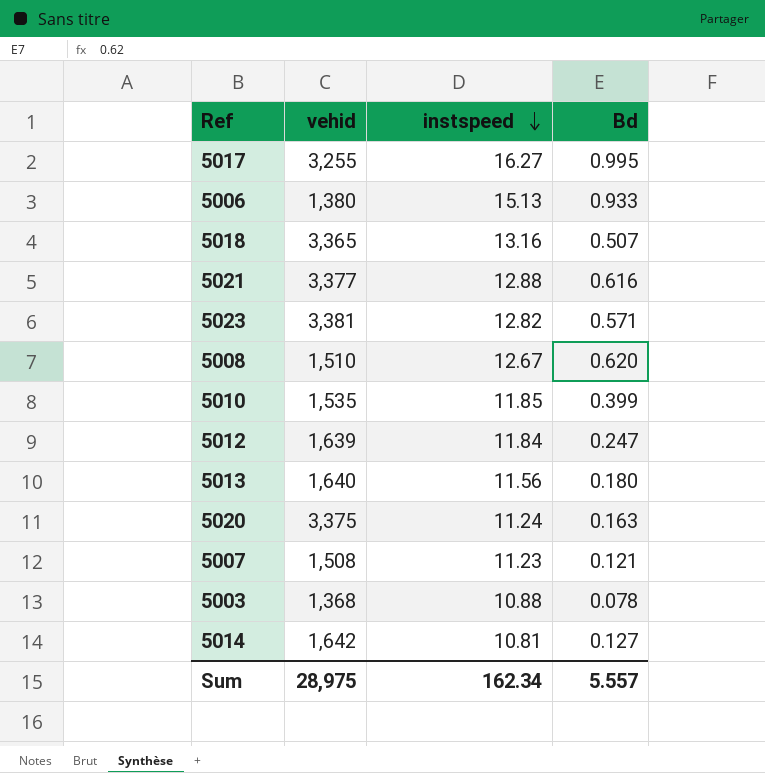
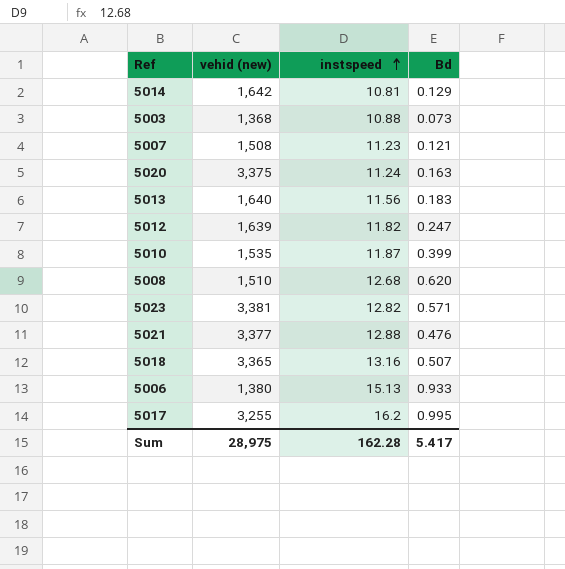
row order: instspeed descending -> instspeed ascending
column name: vehid -> vehid (new)
5014 | Bd: 0.127 -> 0.129
5003 | Bd: 0.078 -> 0.073
5013 | Bd: 0.180 -> 0.183
5012 | instspeed: 11.84 -> 11.82
5010 | instspeed: 11.85 -> 11.87
5008 | instspeed: 12.67 -> 12.68
5021 | Bd: 0.616 -> 0.476
5017 | instspeed: 16.27 -> 16.2
Sum | instspeed: 162.34 -> 162.28
Sum | Bd: 5.557 -> 5.417

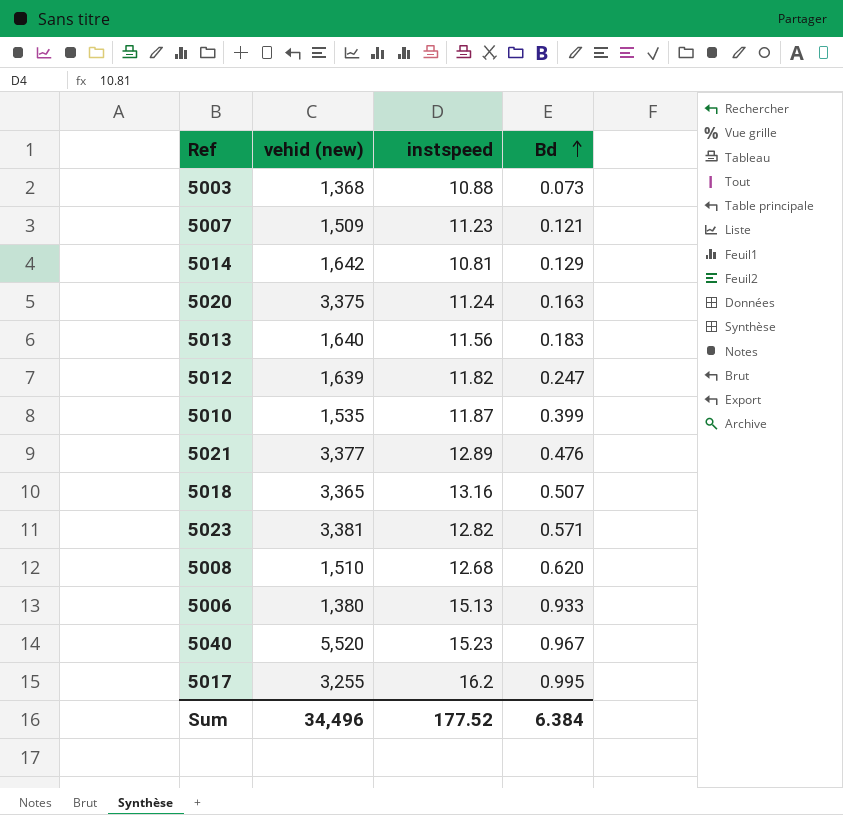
row order: instspeed ascending -> Bd ascending
5007 | vehid (new): 1,508 -> 1,509
5021 | instspeed: 12.88 -> 12.89
row 5040: none -> 5,520 | 15.23 | 0.967
Sum | vehid (new): 28,975 -> 34,496
Sum | instspeed: 162.28 -> 177.52
Sum | Bd: 5.417 -> 6.384

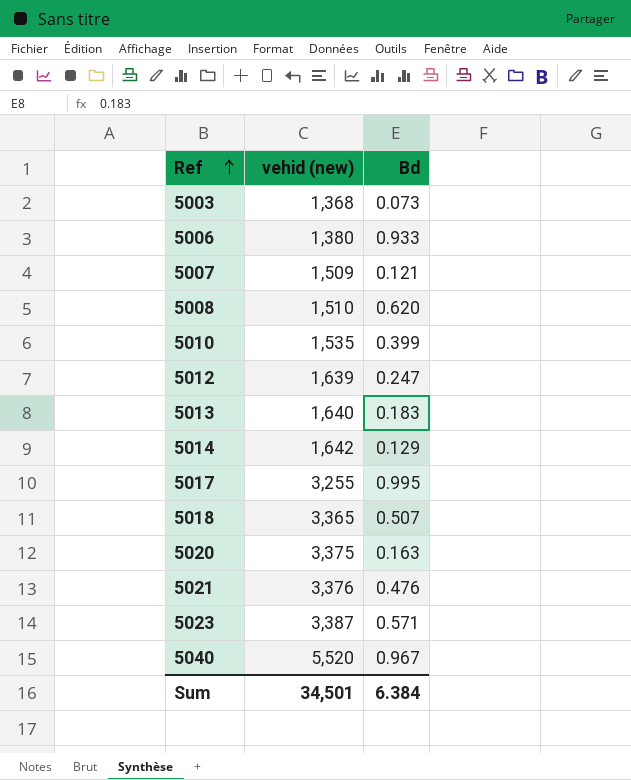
row order: Bd ascending -> Ref ascending
column instspeed | position: 3 -> none
5021 | vehid (new): 3,377 -> 3,376
5023 | vehid (new): 3,381 -> 3,387
Sum | vehid (new): 34,496 -> 34,501

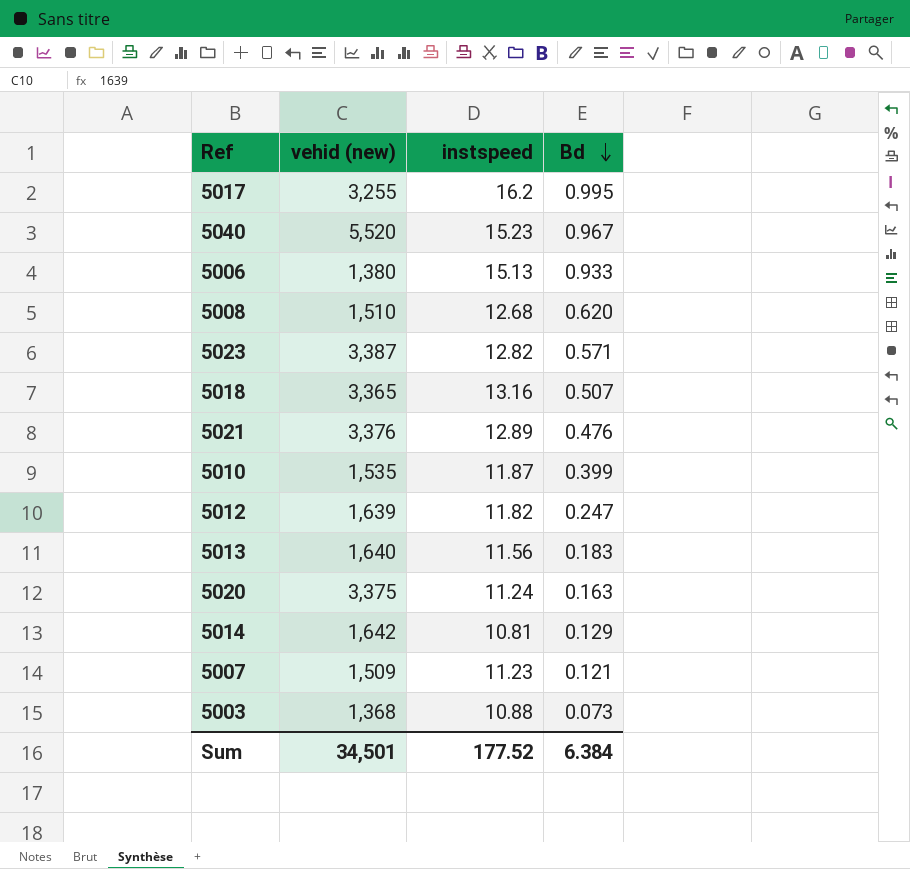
row order: Ref ascending -> Bd descending
column instspeed | position: none -> 3

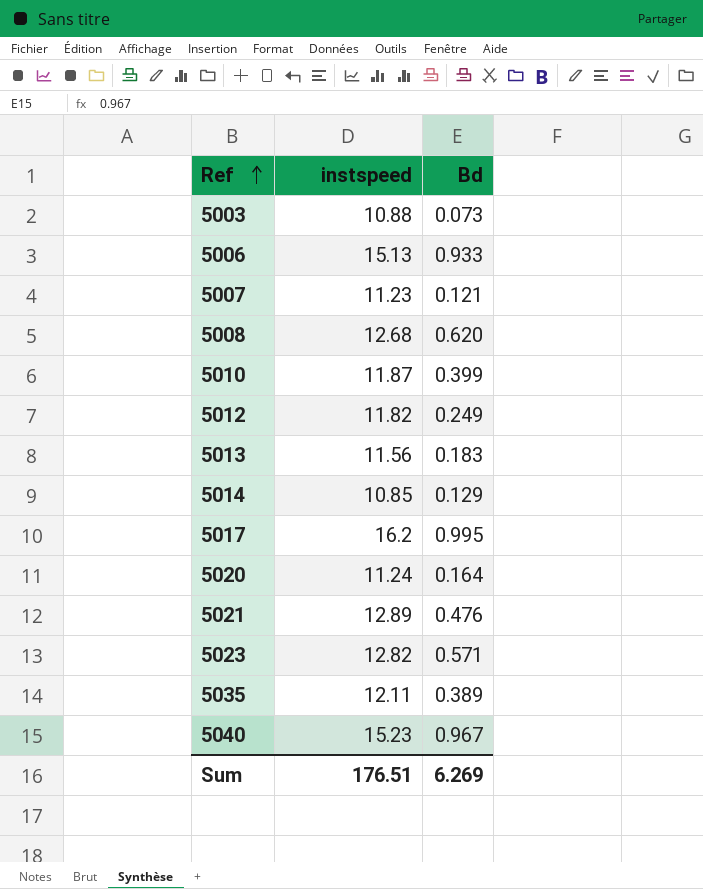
row order: Bd descending -> Ref ascending
column vehid (new) | position: 2 -> none
row 5018: 3,365 | 13.16 | 0.507 -> none
5012 | Bd: 0.247 -> 0.249
5014 | instspeed: 10.81 -> 10.85
5020 | Bd: 0.163 -> 0.164
row 5035: none -> 12.11 | 0.389
Sum | instspeed: 177.52 -> 176.51
Sum | Bd: 6.384 -> 6.269

